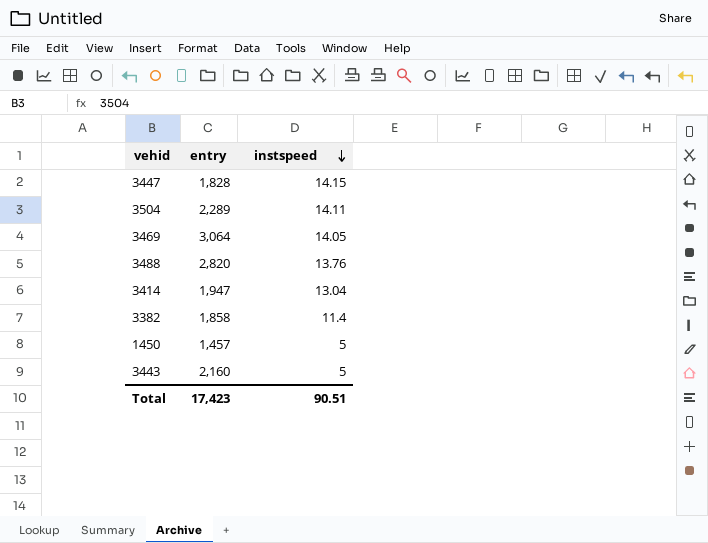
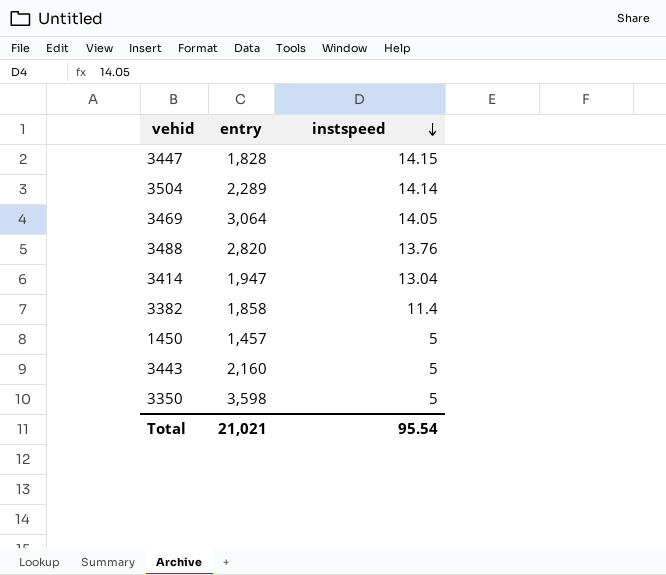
3504 | instspeed: 14.11 -> 14.14
row 3350: none -> 3,598 | 5
Total | entry: 17,423 -> 21,021
Total | instspeed: 90.51 -> 95.54

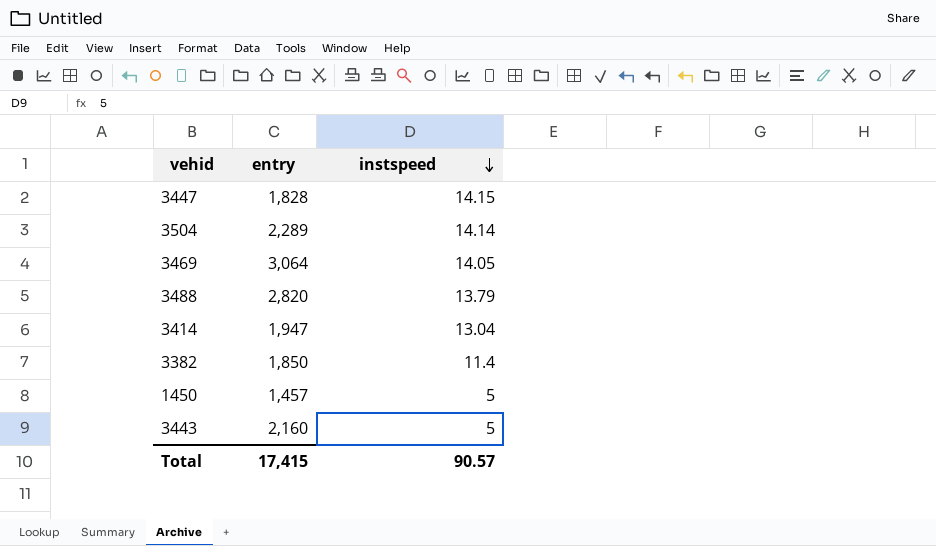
row 3350: 3,598 | 5 -> none
3488 | instspeed: 13.76 -> 13.79
3382 | entry: 1,858 -> 1,850
Total | entry: 21,021 -> 17,415
Total | instspeed: 95.54 -> 90.57

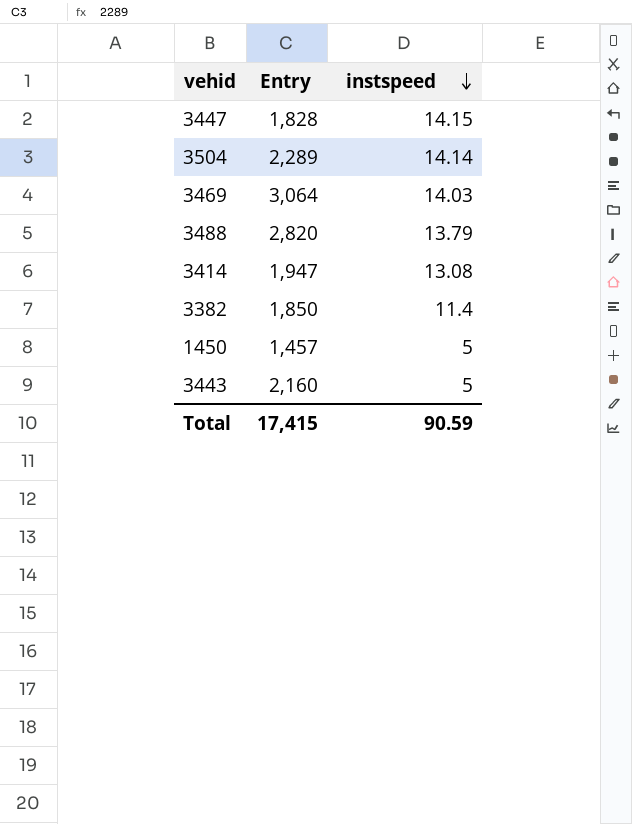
column name: entry -> Entry
3469 | instspeed: 14.05 -> 14.03
3414 | instspeed: 13.04 -> 13.08
Total | instspeed: 90.57 -> 90.59

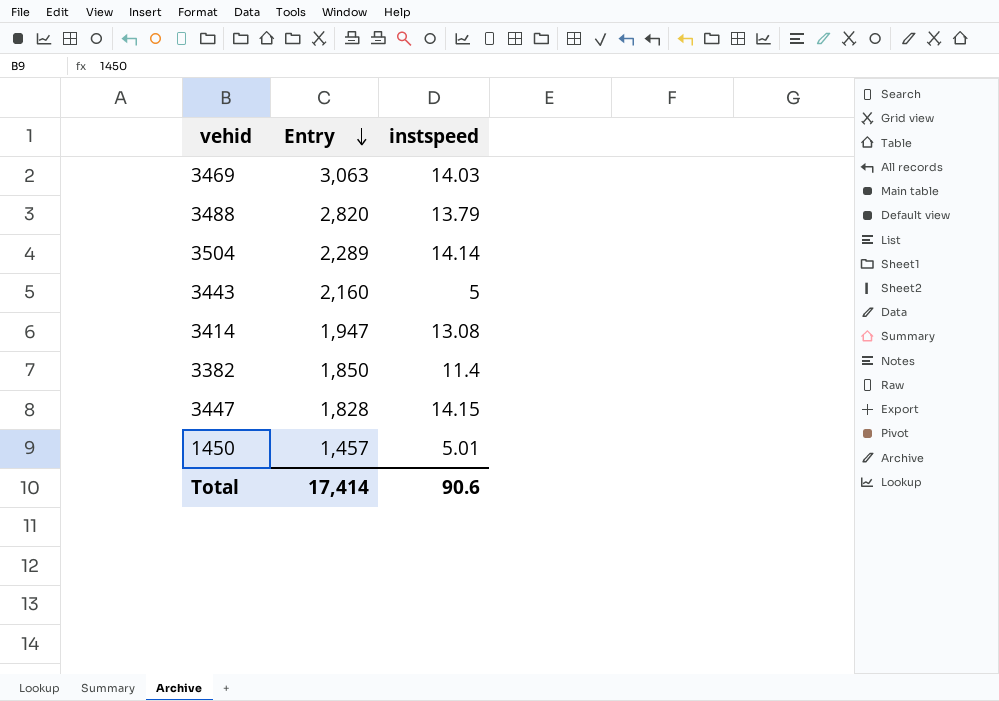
row order: instspeed descending -> Entry descending
3469 | Entry: 3,064 -> 3,063
1450 | instspeed: 5 -> 5.01
Total | Entry: 17,415 -> 17,414
Total | instspeed: 90.59 -> 90.6

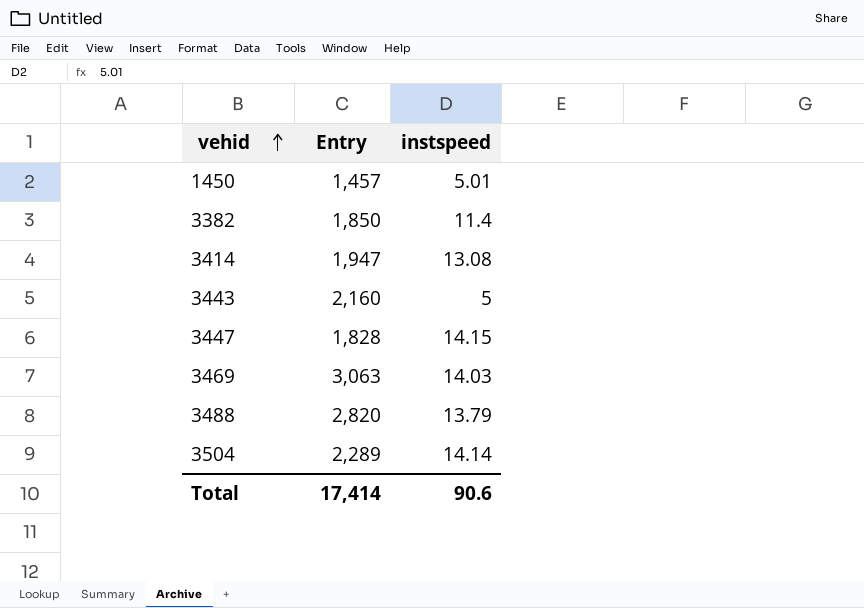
row order: Entry descending -> vehid ascending

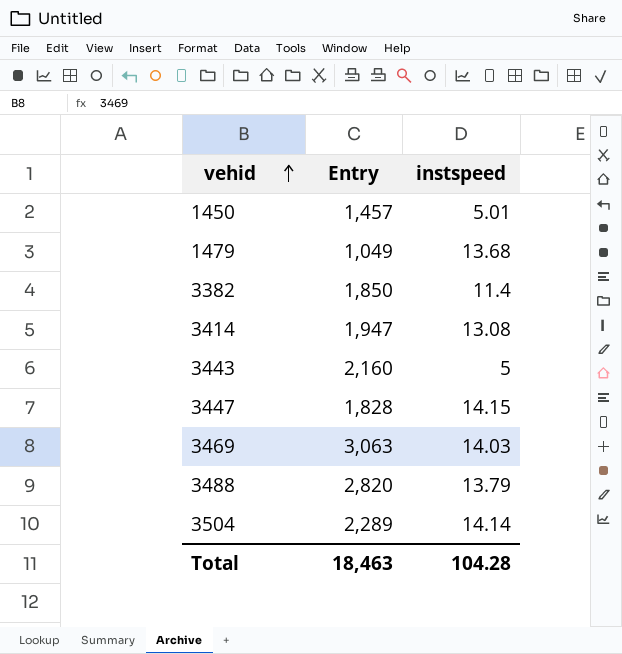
row 1479: none -> 1,049 | 13.68
Total | Entry: 17,414 -> 18,463
Total | instspeed: 90.6 -> 104.28

